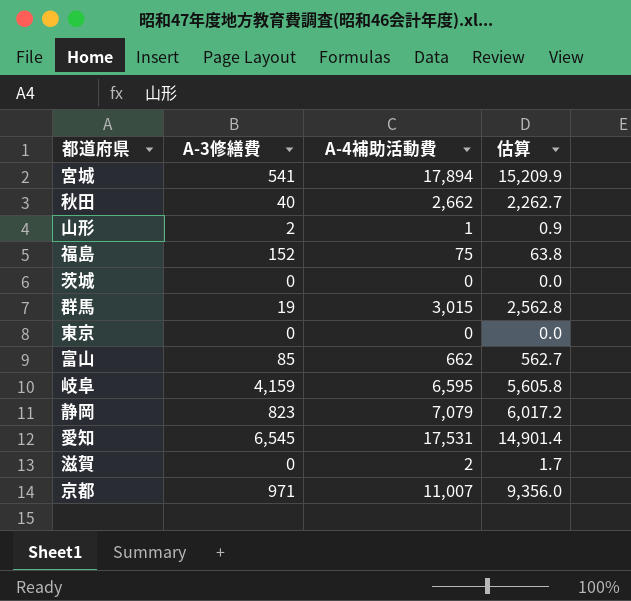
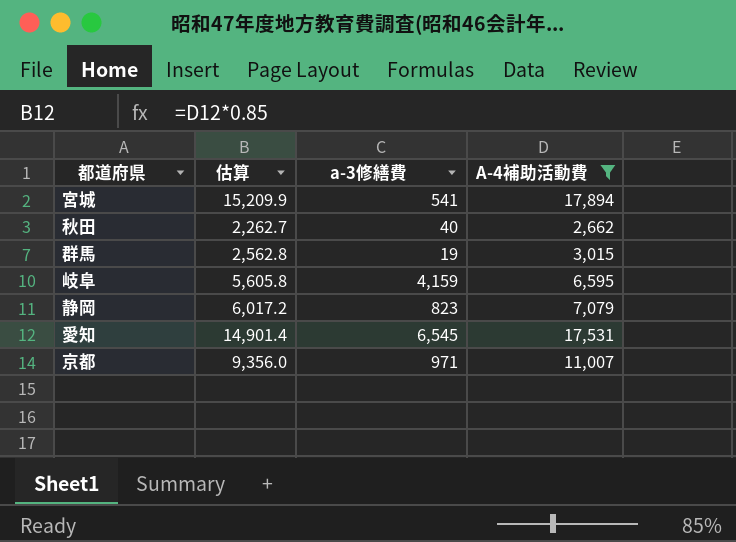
filter: none -> A-4補助活動費 >= 2,662
column 估算 | position: 4 -> 2
column name: A-3修繕費 -> a-3修繕費

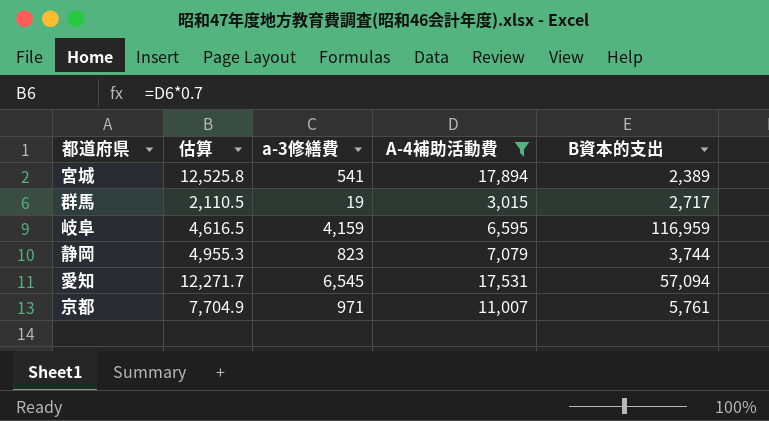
column 估算 | formula: [A-4補助活動費] * 0.85 -> [A-4補助活動費] * 0.7
column B資本的支出 | position: none -> 5
row 秋田: 2,262.7 | 40 | 2,662 -> none

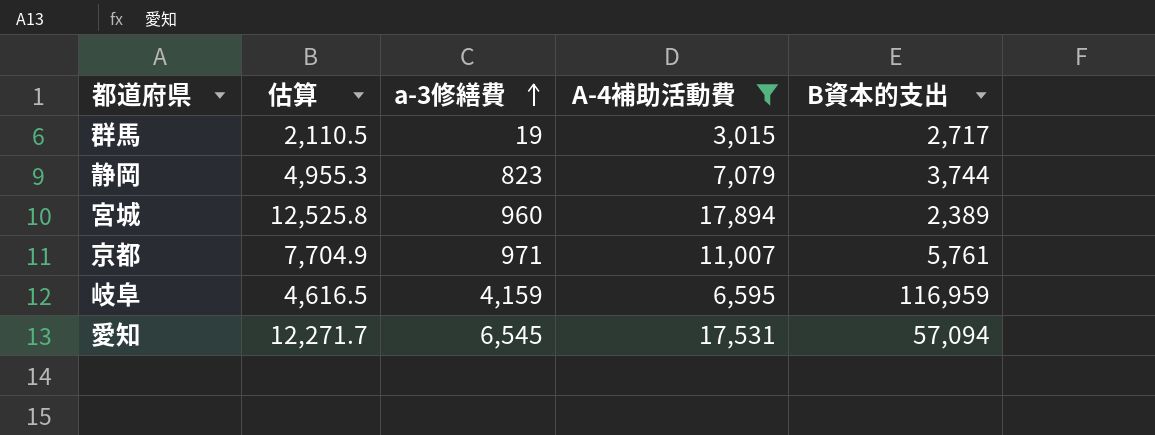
row order: none -> a-3修繕費 ascending
宮城 | a-3修繕費: 541 -> 960

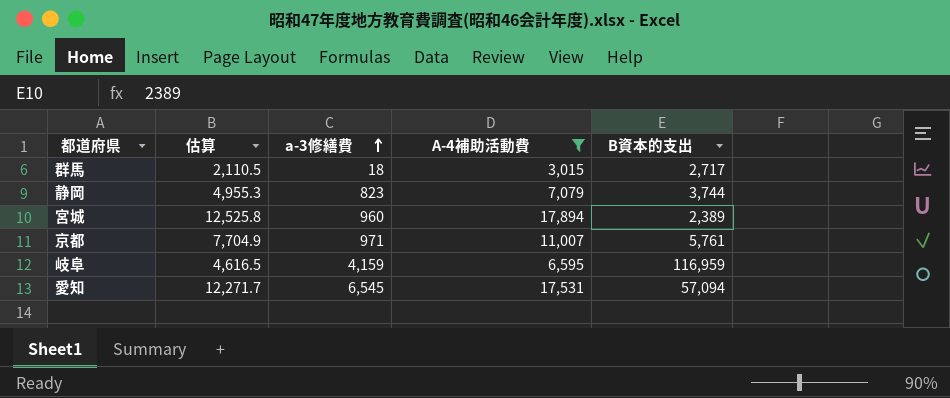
群馬 | a-3修繕費: 19 -> 18

